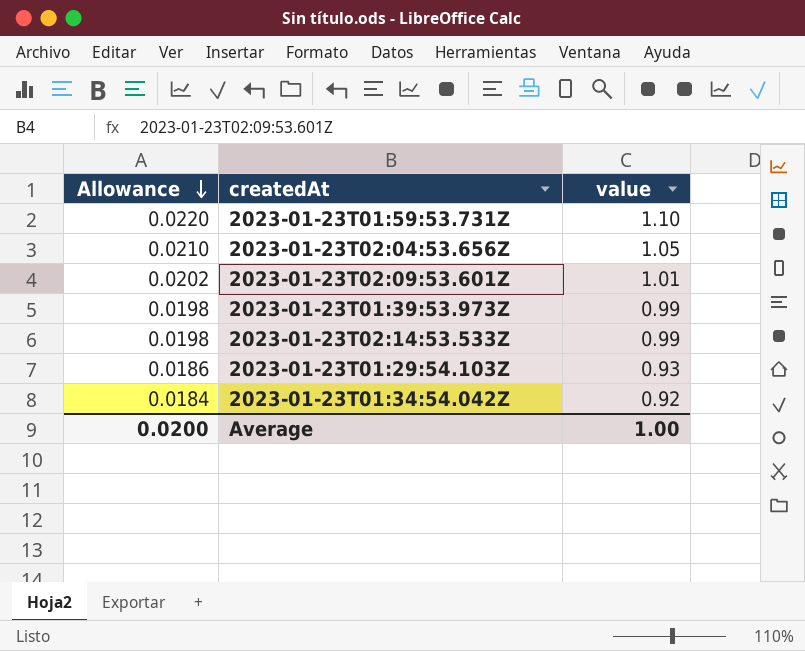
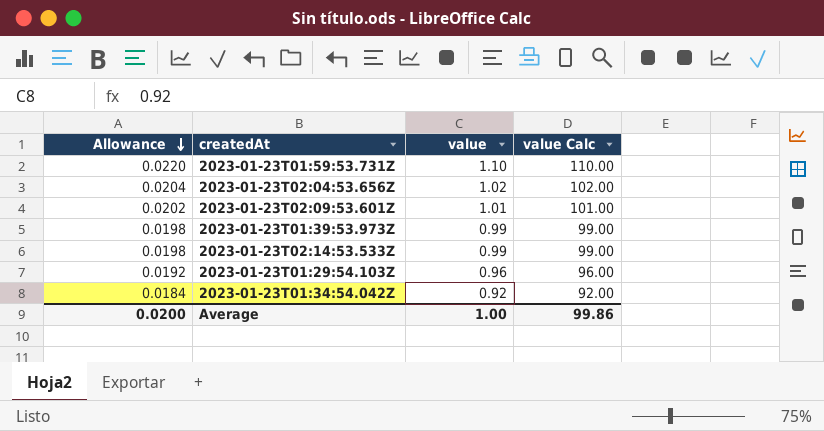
column value Calc | formula: none -> [value] * 100
2023-01-23T02:04:53.656Z | Allowance: 0.0210 -> 0.0204
2023-01-23T02:04:53.656Z | value: 1.05 -> 1.02
2023-01-23T01:29:54.103Z | Allowance: 0.0186 -> 0.0192
2023-01-23T01:29:54.103Z | value: 0.93 -> 0.96

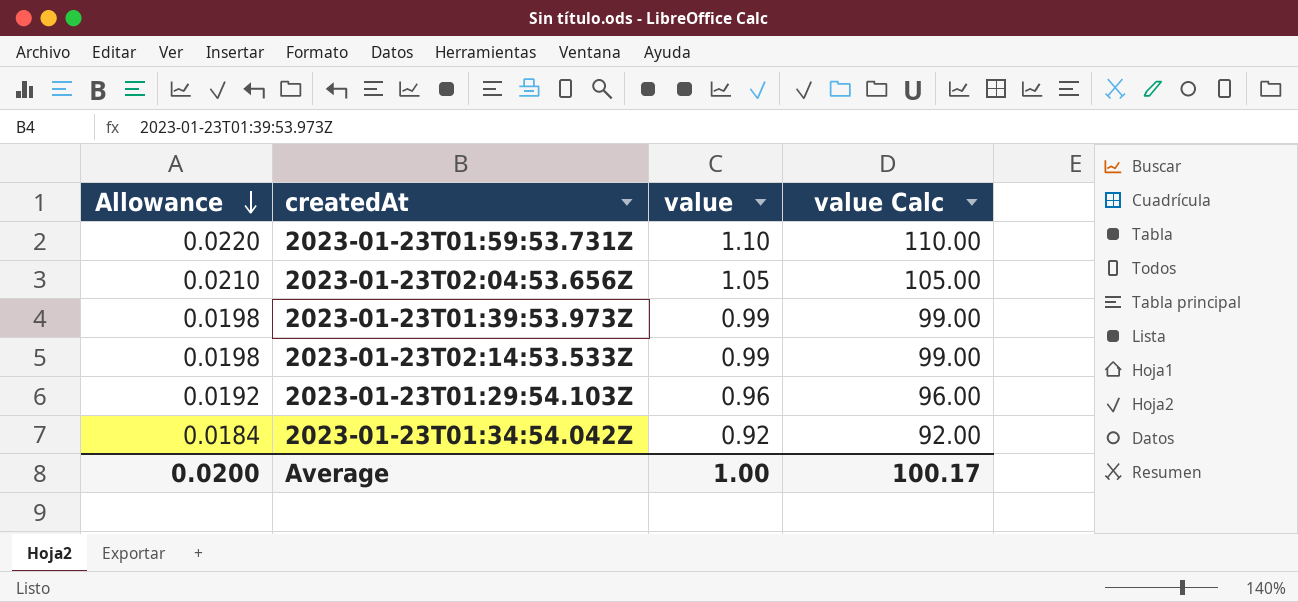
row 2023-01-23T02:09:53.601Z: 0.0202 | 1.01 | 101.00 -> none
2023-01-23T02:04:53.656Z | Allowance: 0.0204 -> 0.0210
2023-01-23T02:04:53.656Z | value: 1.02 -> 1.05
2023-01-23T02:04:53.656Z | value Calc: 102.00 -> 105.00
Average | value Calc: 99.86 -> 100.17

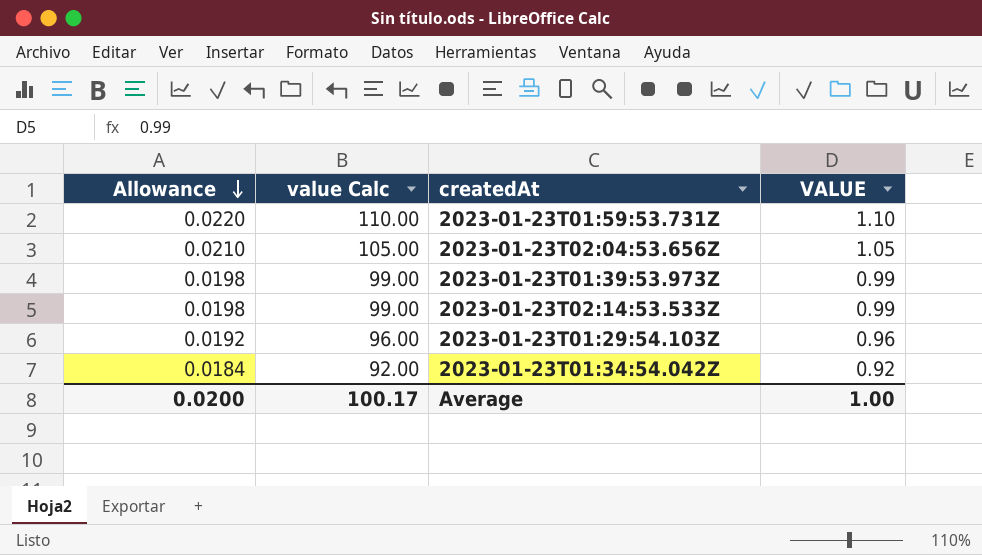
column value Calc | position: 4 -> 2
column name: value -> VALUE

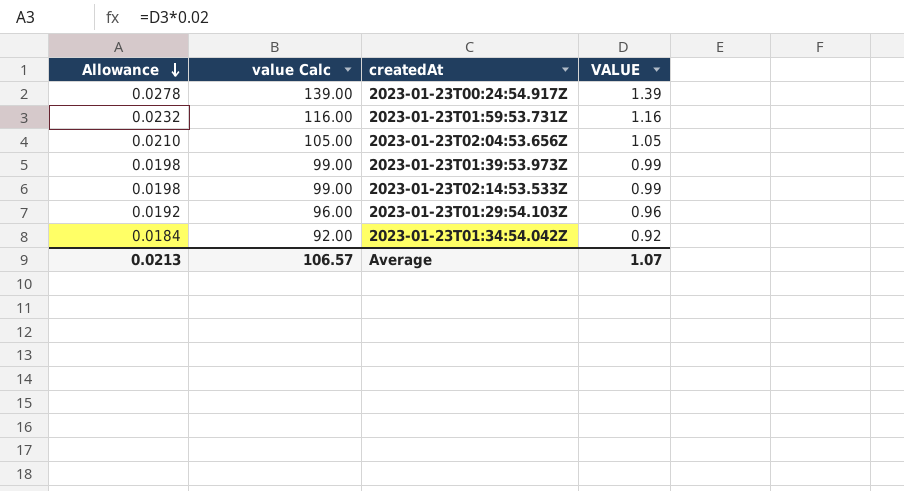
row 2023-01-23T00:24:54.917Z: none -> 0.0278 | 139.00 | 1.39
2023-01-23T01:59:53.731Z | Allowance: 0.0220 -> 0.0232
2023-01-23T01:59:53.731Z | value Calc: 110.00 -> 116.00
2023-01-23T01:59:53.731Z | VALUE: 1.10 -> 1.16
Average | Allowance: 0.0200 -> 0.0213
Average | value Calc: 100.17 -> 106.57
Average | VALUE: 1.00 -> 1.07

